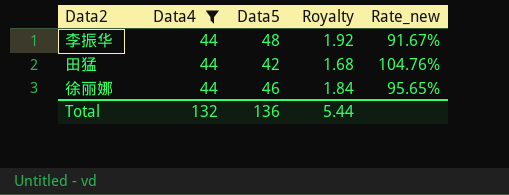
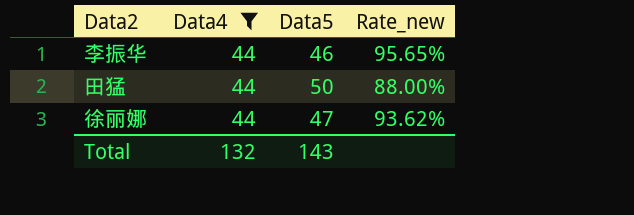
column Royalty | formula: [Data5] * 0.04 -> none
李振华 | Data5: 48 -> 46
李振华 | Rate_new: 91.67% -> 95.65%
田猛 | Data5: 42 -> 50
田猛 | Rate_new: 104.76% -> 88.00%
徐丽娜 | Data5: 46 -> 47
徐丽娜 | Rate_new: 95.65% -> 93.62%
Total | Data5: 136 -> 143

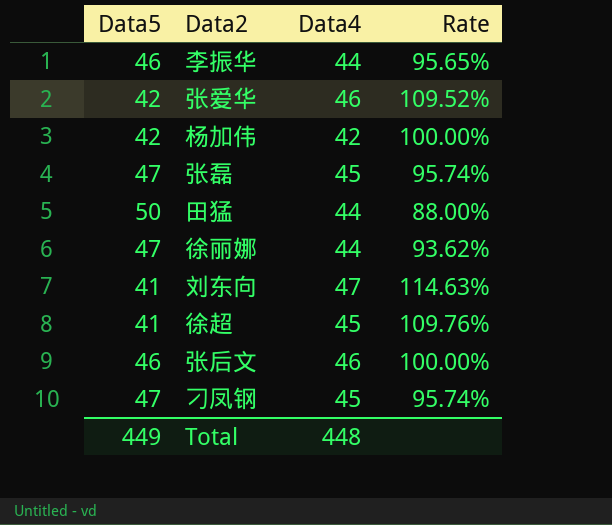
filter: Data4 = 44 -> none
column Data5 | position: 3 -> 1
column name: Rate_new -> Rate
Total | Data5: 143 -> 449
Total | Data4: 132 -> 448

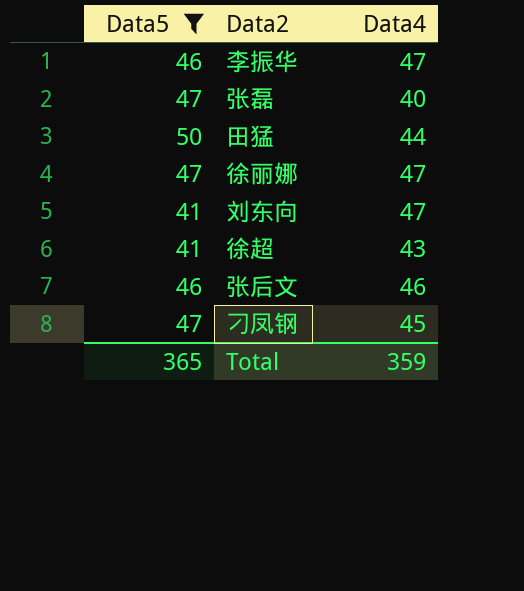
filter: none -> Data5 != 42
column Rate | formula: [Data4] / [Data5] -> none
李振华 | Data4: 44 -> 47
张磊 | Data4: 45 -> 40
徐丽娜 | Data4: 44 -> 47
徐超 | Data4: 45 -> 43
Total | Data5: 449 -> 365
Total | Data4: 448 -> 359

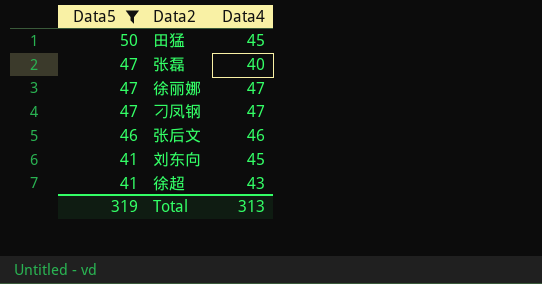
row order: none -> Data5 descending
row 李振华: 46 | 47 -> none
田猛 | Data4: 44 -> 45
刁凤钢 | Data4: 45 -> 47
刘东向 | Data4: 47 -> 45
Total | Data5: 365 -> 319
Total | Data4: 359 -> 313

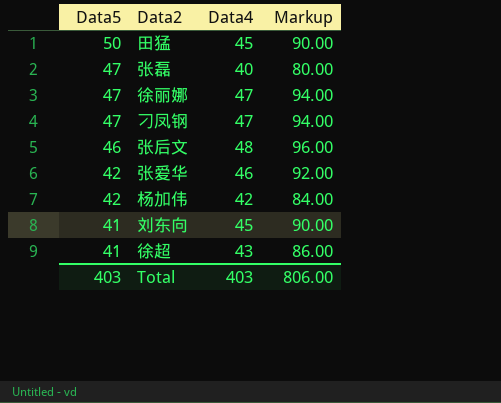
filter: Data5 != 42 -> none
column Markup | formula: none -> [Data4] * 2
张后文 | Data4: 46 -> 48
Total | Data5: 319 -> 403
Total | Data4: 313 -> 403

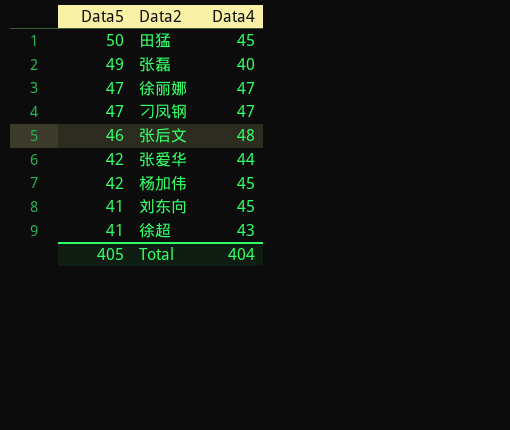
column Markup | formula: [Data4] * 2 -> none
张磊 | Data5: 47 -> 49
张爱华 | Data4: 46 -> 44
杨加伟 | Data4: 42 -> 45
Total | Data5: 403 -> 405
Total | Data4: 403 -> 404

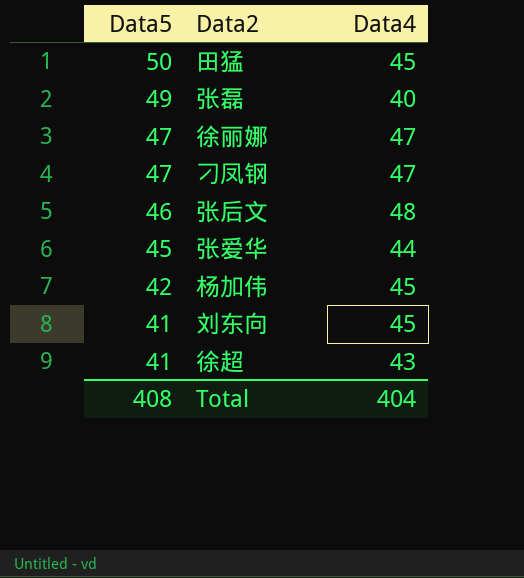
张爱华 | Data5: 42 -> 45
Total | Data5: 405 -> 408

